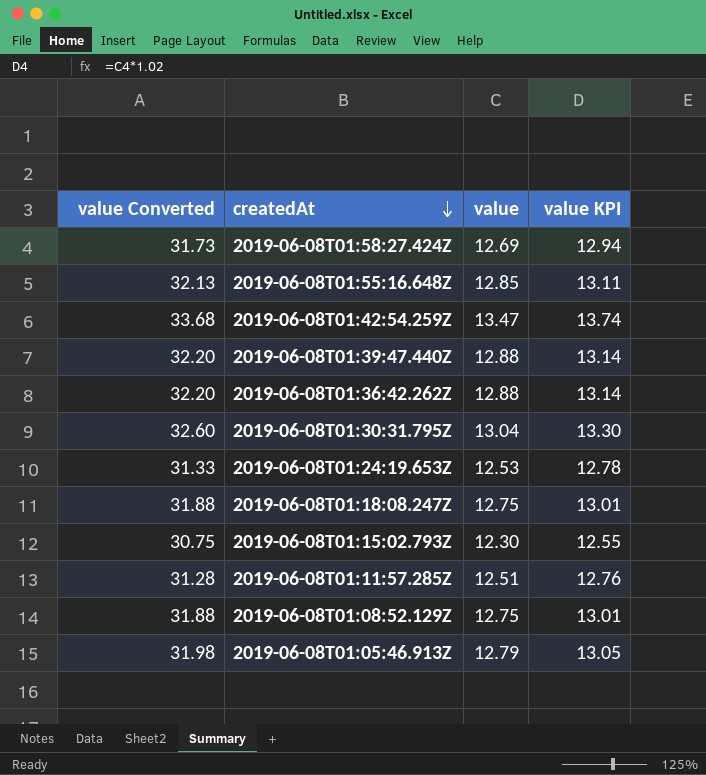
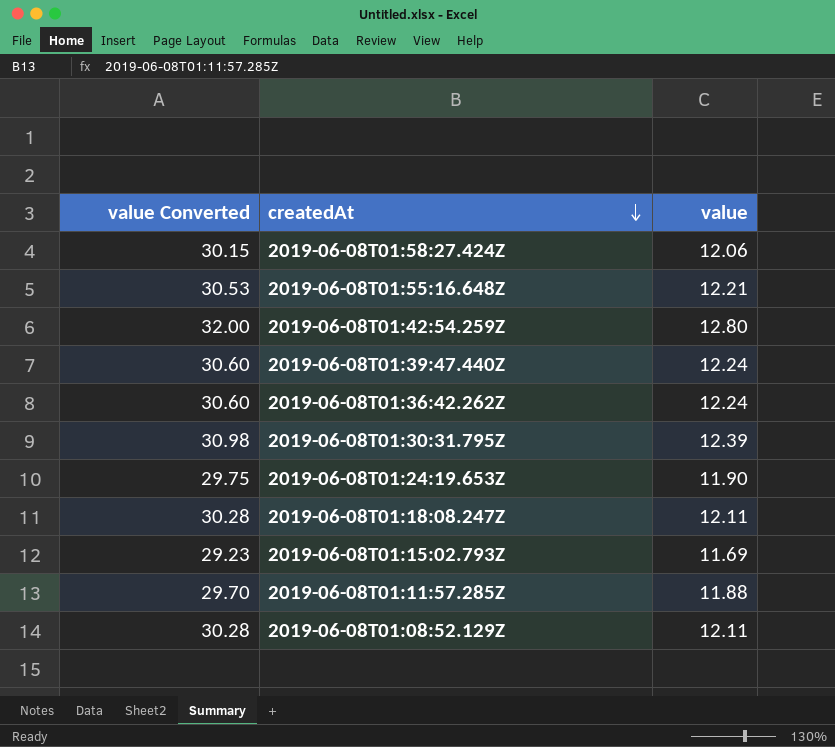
column value KPI | formula: [value] * 1.02 -> none
row 2019-06-08T01:05:46.913Z: 31.98 | 12.79 | 13.05 -> none
2019-06-08T01:58:27.424Z | value Converted: 31.73 -> 30.15
2019-06-08T01:58:27.424Z | value: 12.69 -> 12.06
2019-06-08T01:55:16.648Z | value Converted: 32.13 -> 30.53
2019-06-08T01:55:16.648Z | value: 12.85 -> 12.21
2019-06-08T01:42:54.259Z | value Converted: 33.68 -> 32.00
2019-06-08T01:42:54.259Z | value: 13.47 -> 12.80
2019-06-08T01:39:47.440Z | value Converted: 32.20 -> 30.60
2019-06-08T01:39:47.440Z | value: 12.88 -> 12.24
2019-06-08T01:36:42.262Z | value Converted: 32.20 -> 30.60
2019-06-08T01:36:42.262Z | value: 12.88 -> 12.24
2019-06-08T01:30:31.795Z | value Converted: 32.60 -> 30.98
2019-06-08T01:30:31.795Z | value: 13.04 -> 12.39
2019-06-08T01:24:19.653Z | value Converted: 31.33 -> 29.75
2019-06-08T01:24:19.653Z | value: 12.53 -> 11.90
2019-06-08T01:18:08.247Z | value Converted: 31.88 -> 30.28
2019-06-08T01:18:08.247Z | value: 12.75 -> 12.11
2019-06-08T01:15:02.793Z | value Converted: 30.75 -> 29.23
2019-06-08T01:15:02.793Z | value: 12.30 -> 11.69
2019-06-08T01:11:57.285Z | value Converted: 31.28 -> 29.70
2019-06-08T01:11:57.285Z | value: 12.51 -> 11.88
2019-06-08T01:08:52.129Z | value Converted: 31.88 -> 30.28
2019-06-08T01:08:52.129Z | value: 12.75 -> 12.11

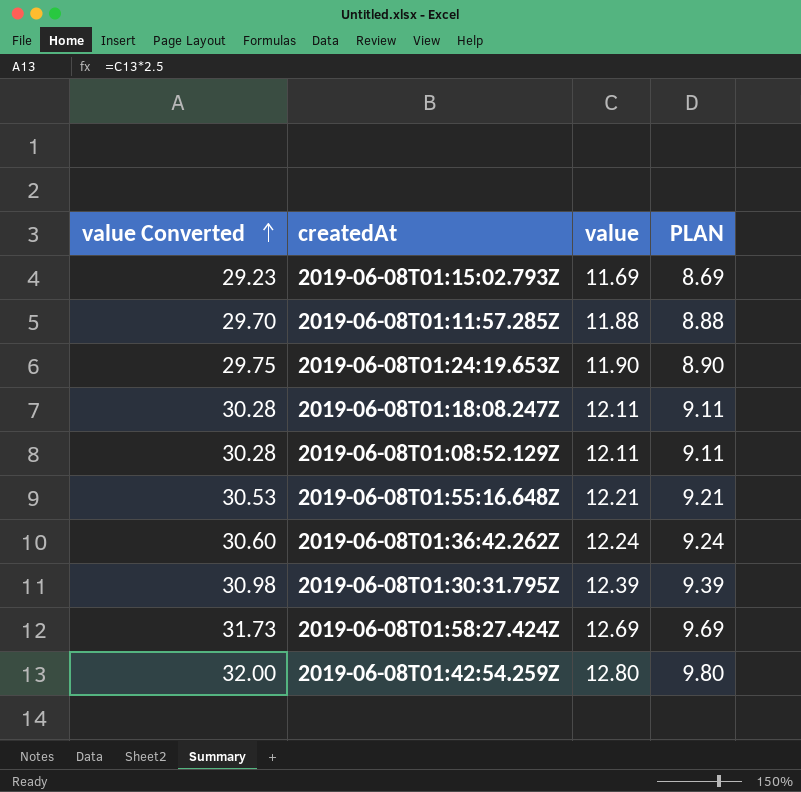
row order: createdAt descending -> value Converted ascending
column PLAN | formula: none -> [value] - 3
row 2019-06-08T01:39:47.440Z: 30.60 | 12.24 -> none
2019-06-08T01:58:27.424Z | value Converted: 30.15 -> 31.73
2019-06-08T01:58:27.424Z | value: 12.06 -> 12.69

